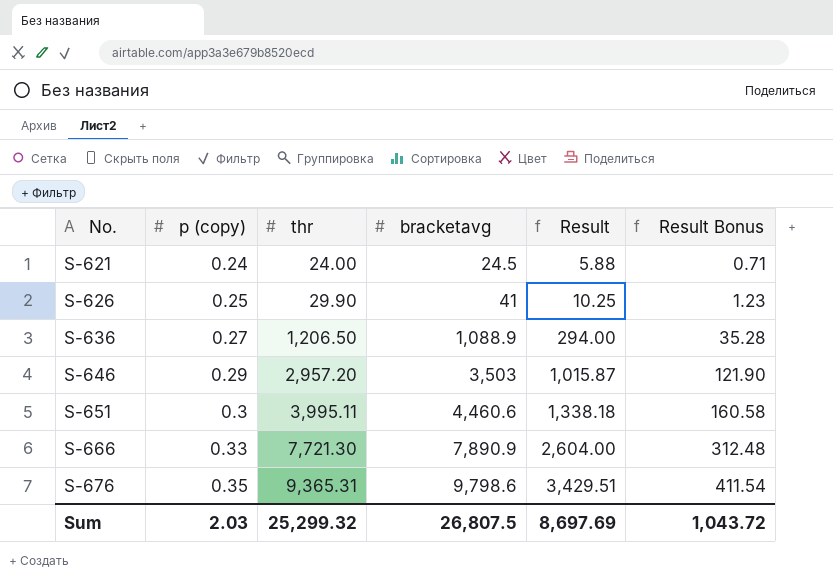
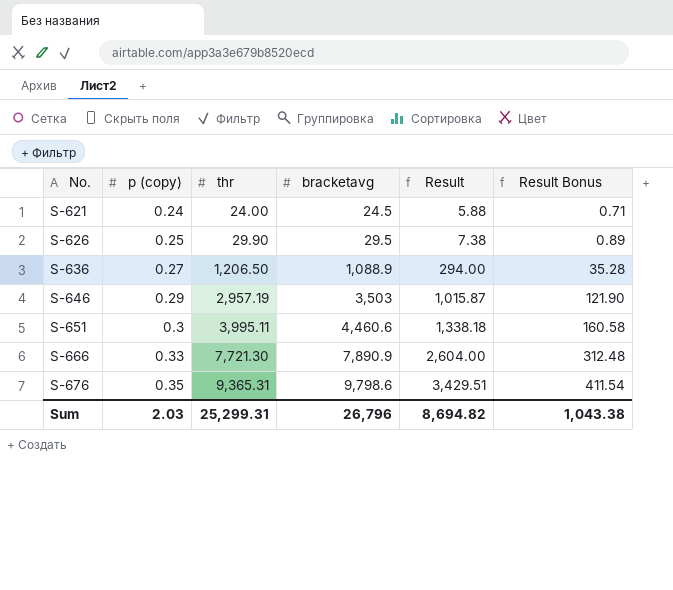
S-626 | bracketavg: 41 -> 29.5
S-626 | Result: 10.25 -> 7.38
S-626 | Result Bonus: 1.23 -> 0.89
S-646 | thr: 2,957.20 -> 2,957.19
Sum | thr: 25,299.32 -> 25,299.31
Sum | bracketavg: 26,807.5 -> 26,796
Sum | Result: 8,697.69 -> 8,694.82
Sum | Result Bonus: 1,043.72 -> 1,043.38

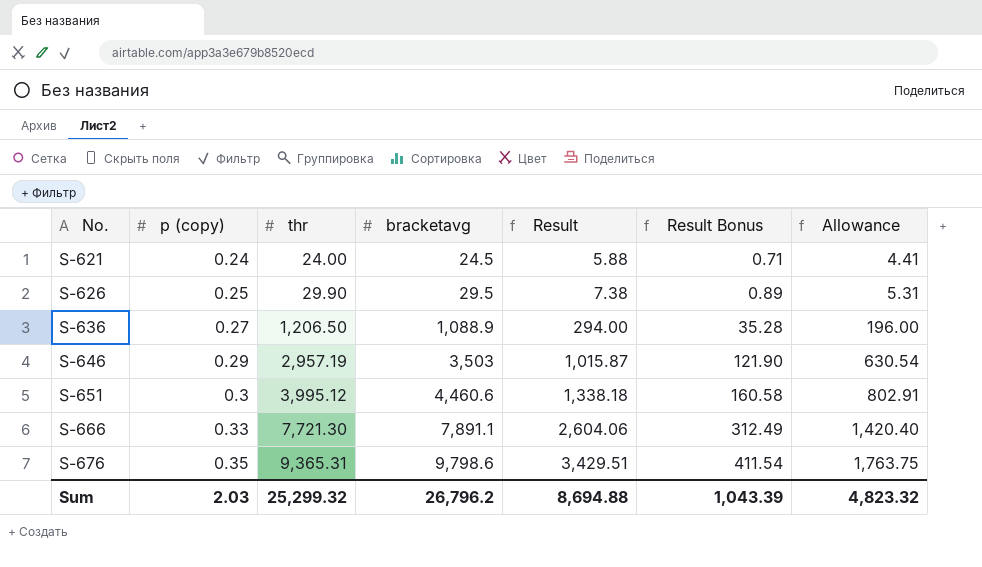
column Allowance | formula: none -> [bracketavg] * 0.18
S-651 | thr: 3,995.11 -> 3,995.12
S-666 | bracketavg: 7,890.9 -> 7,891.1
S-666 | Result: 2,604.00 -> 2,604.06
S-666 | Result Bonus: 312.48 -> 312.49
Sum | thr: 25,299.31 -> 25,299.32
Sum | bracketavg: 26,796 -> 26,796.2
Sum | Result: 8,694.82 -> 8,694.88
Sum | Result Bonus: 1,043.38 -> 1,043.39

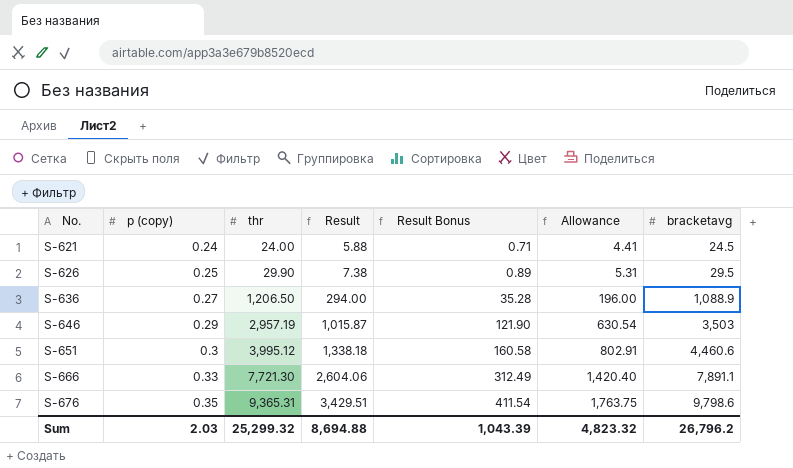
column bracketavg | position: 4 -> 7

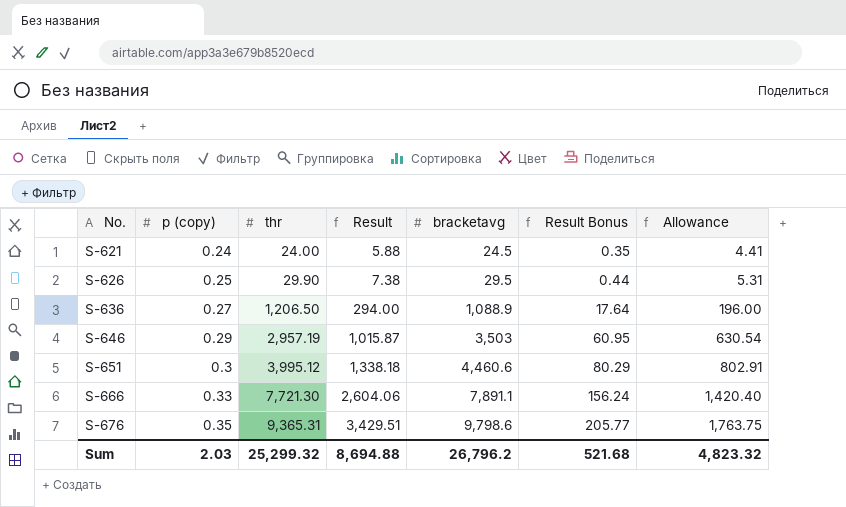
column bracketavg | position: 7 -> 5
column Result Bonus | formula: [Result] * 0.12 -> [Result] * 0.06
Sum | Result Bonus: 1,043.39 -> 521.68

